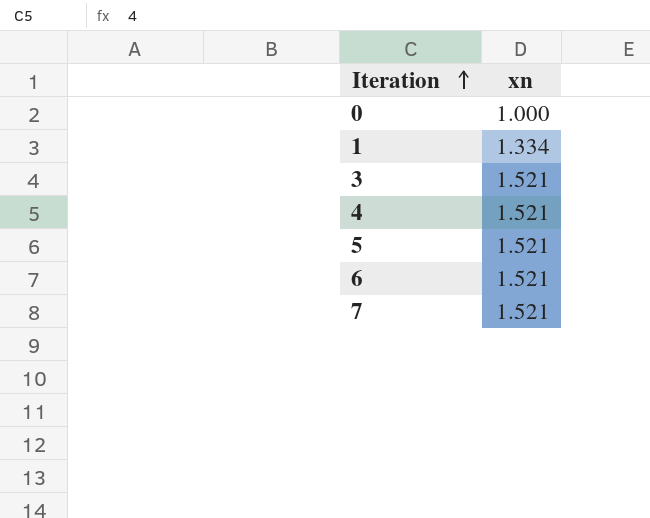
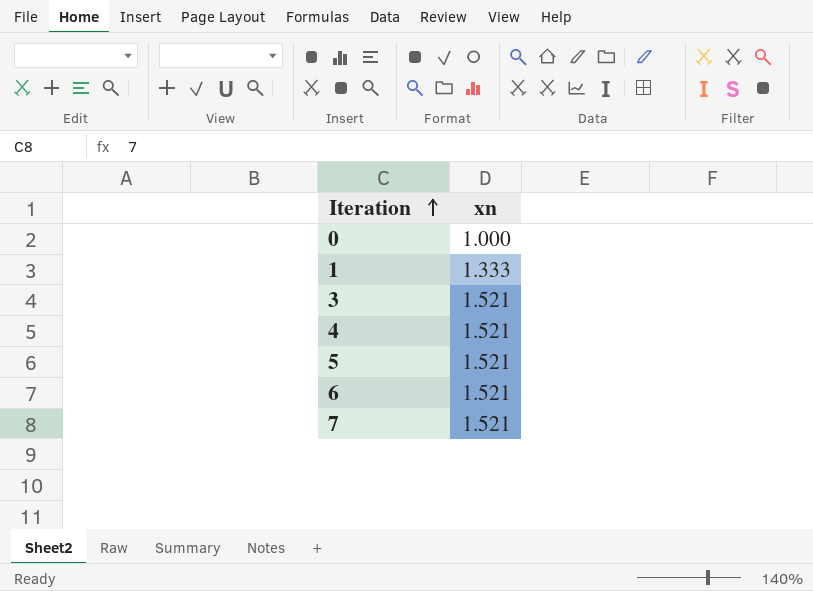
1 | xn: 1.334 -> 1.333

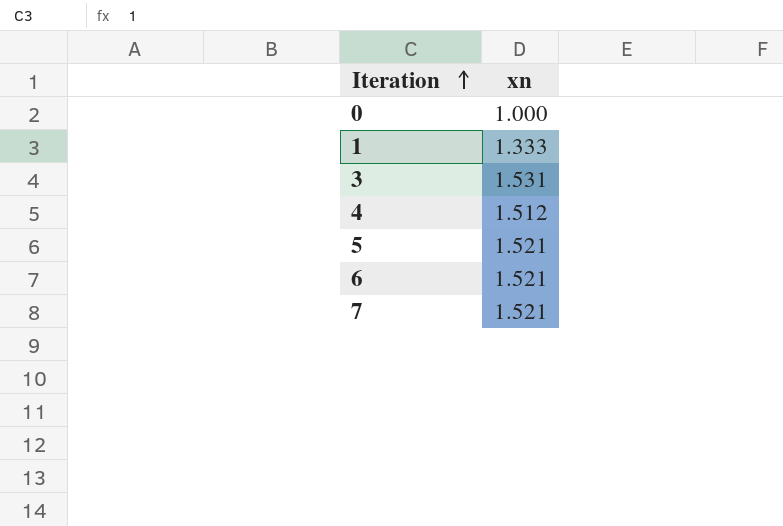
3 | xn: 1.521 -> 1.531
4 | xn: 1.521 -> 1.512

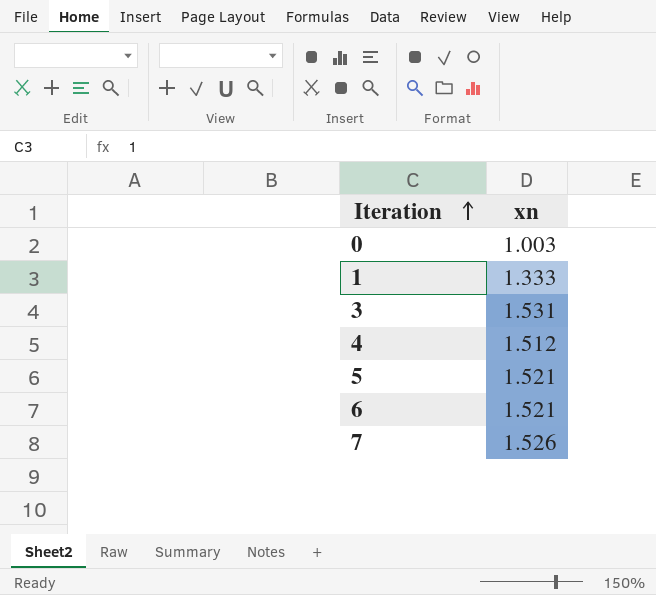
0 | xn: 1.000 -> 1.003
7 | xn: 1.521 -> 1.526

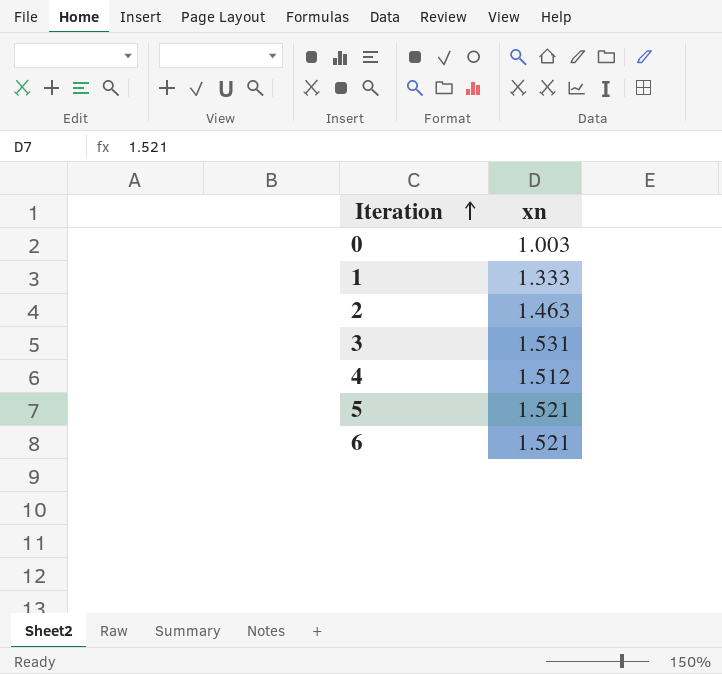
row 7: 1.526 -> none
row 2: none -> 1.463

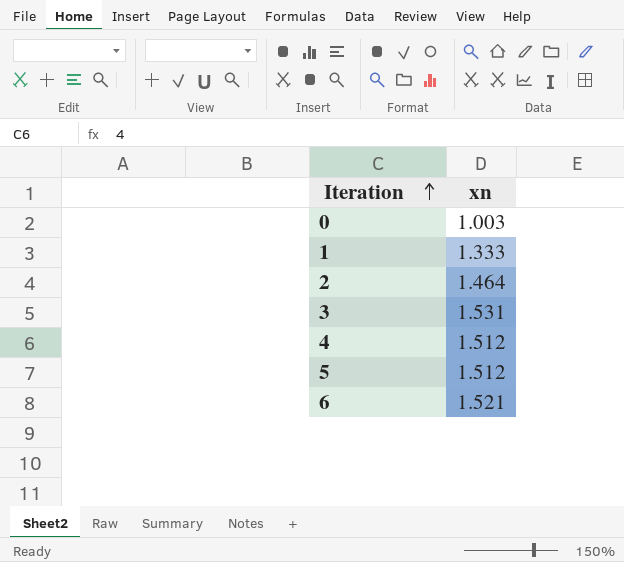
2 | xn: 1.463 -> 1.464
5 | xn: 1.521 -> 1.512

